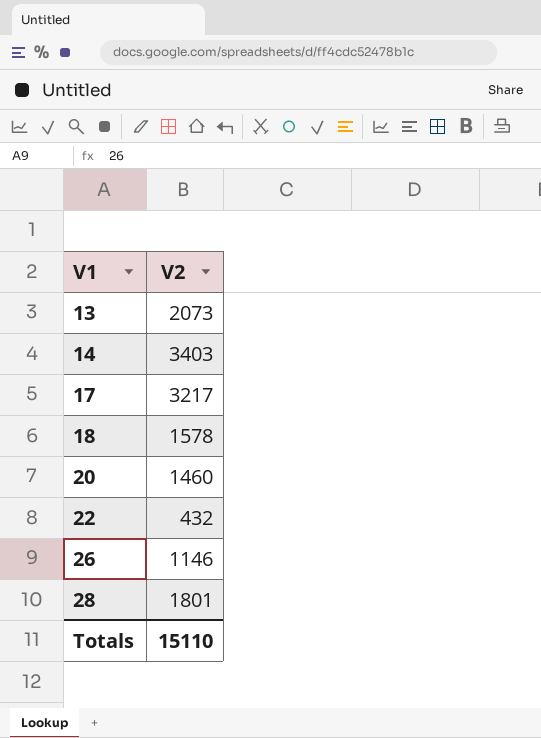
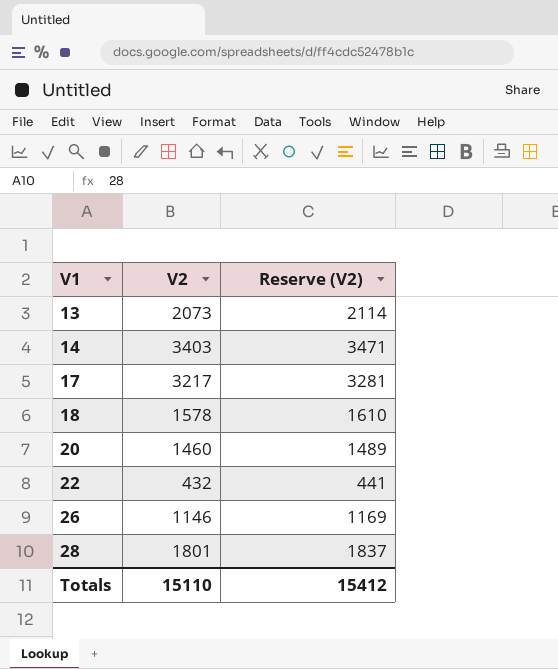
column Reserve (V2) | formula: none -> [V2] * 1.02

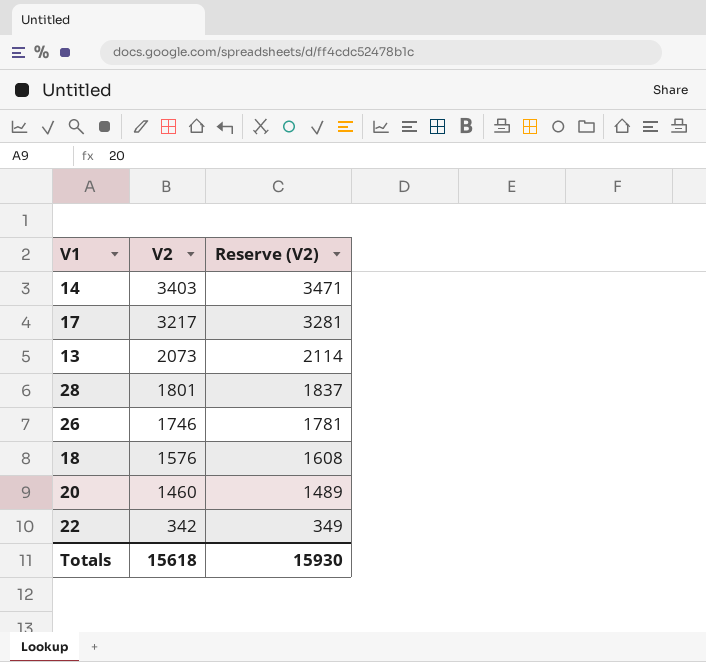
row order: V1 ascending -> V2 descending
26 | V2: 1146 -> 1746
26 | Reserve (V2): 1169 -> 1781
18 | V2: 1578 -> 1576
18 | Reserve (V2): 1610 -> 1608
22 | V2: 432 -> 342
22 | Reserve (V2): 441 -> 349
Totals | V2: 15110 -> 15618
Totals | Reserve (V2): 15412 -> 15930

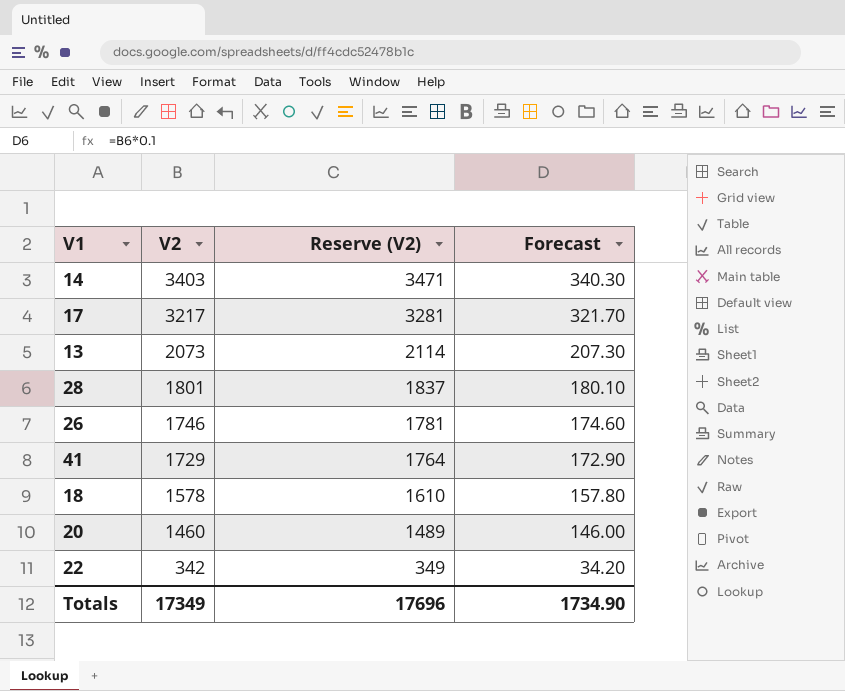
column Forecast | formula: none -> [V2] * 0.1
row 41: none -> 1729 | 1764 | 172.90
18 | V2: 1576 -> 1578
18 | Reserve (V2): 1608 -> 1610
Totals | V2: 15618 -> 17349
Totals | Reserve (V2): 15930 -> 17696

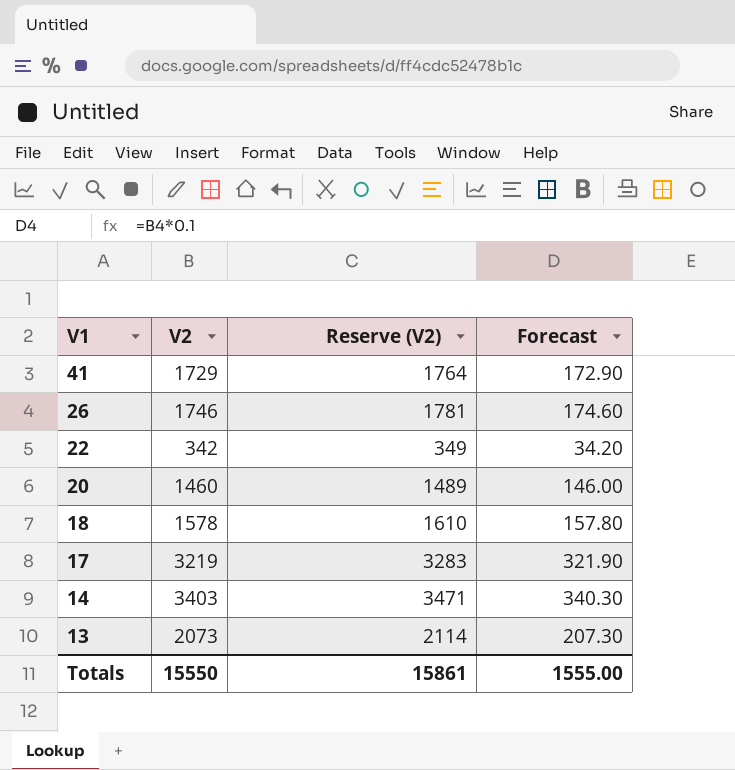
row order: V2 descending -> V1 descending
row 28: 1801 | 1837 | 180.10 -> none
17 | V2: 3217 -> 3219
17 | Reserve (V2): 3281 -> 3283
17 | Forecast: 321.70 -> 321.90
Totals | V2: 17349 -> 15550
Totals | Reserve (V2): 17696 -> 15861
Totals | Forecast: 1734.90 -> 1555.00

